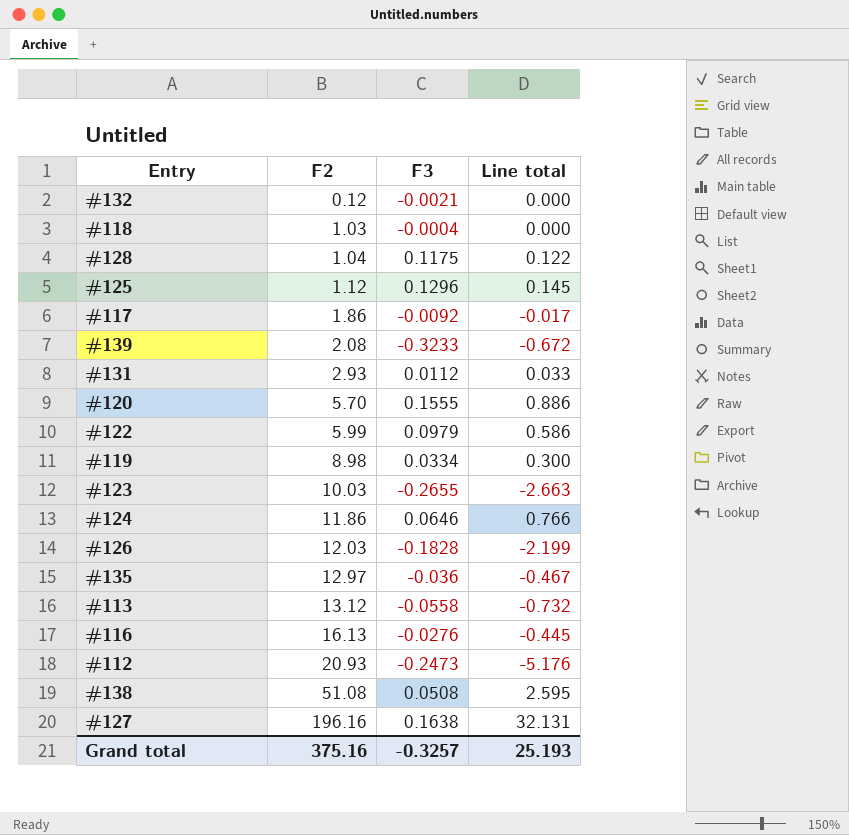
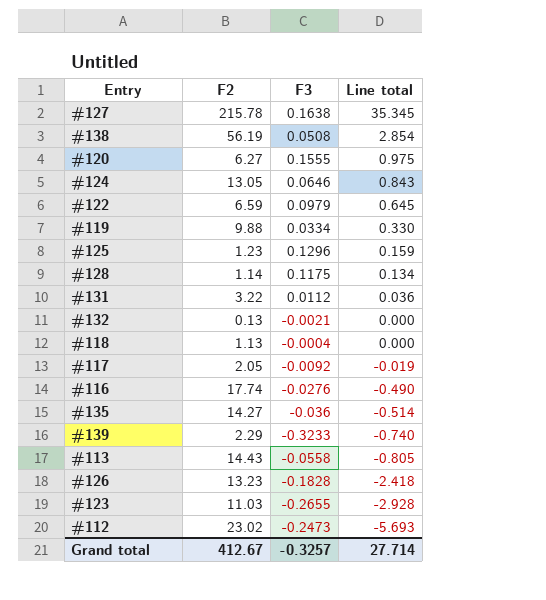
row order: F2 ascending -> Line total descending
#127 | F2: 196.16 -> 215.78
#127 | Line total: 32.131 -> 35.345
#138 | F2: 51.08 -> 56.19
#138 | Line total: 2.595 -> 2.854
#120 | F2: 5.70 -> 6.27
#120 | Line total: 0.886 -> 0.975
#124 | F2: 11.86 -> 13.05
#124 | Line total: 0.766 -> 0.843
#122 | F2: 5.99 -> 6.59
#122 | Line total: 0.586 -> 0.645
#119 | F2: 8.98 -> 9.88
#119 | Line total: 0.300 -> 0.330
#125 | F2: 1.12 -> 1.23
#125 | Line total: 0.145 -> 0.159
#128 | F2: 1.04 -> 1.14
#128 | Line total: 0.122 -> 0.134
#131 | F2: 2.93 -> 3.22
#131 | Line total: 0.033 -> 0.036
#132 | F2: 0.12 -> 0.13
#118 | F2: 1.03 -> 1.13
#117 | F2: 1.86 -> 2.05
#117 | Line total: -0.017 -> -0.019
#116 | F2: 16.13 -> 17.74
#116 | Line total: -0.445 -> -0.490
#135 | F2: 12.97 -> 14.27
#135 | Line total: -0.467 -> -0.514
#139 | F2: 2.08 -> 2.29
#139 | Line total: -0.672 -> -0.740
#113 | F2: 13.12 -> 14.43
#113 | Line total: -0.732 -> -0.805
#126 | F2: 12.03 -> 13.23
#126 | Line total: -2.199 -> -2.418
#123 | F2: 10.03 -> 11.03
#123 | Line total: -2.663 -> -2.928
#112 | F2: 20.93 -> 23.02
#112 | Line total: -5.176 -> -5.693
Grand total | F2: 375.16 -> 412.67
Grand total | Line total: 25.193 -> 27.714

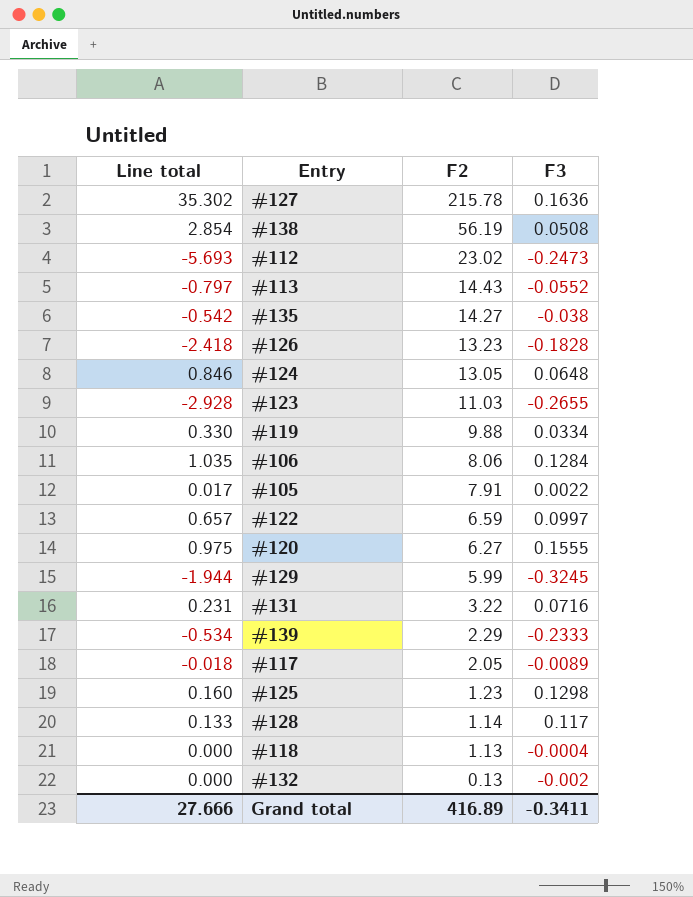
row order: Line total descending -> F2 descending
column Line total | position: 4 -> 1
row #116: 17.74 | -0.0276 | -0.490 -> none
#127 | Line total: 35.345 -> 35.302
#127 | F3: 0.1638 -> 0.1636
#113 | Line total: -0.805 -> -0.797
#113 | F3: -0.0558 -> -0.0552
#135 | Line total: -0.514 -> -0.542
#135 | F3: -0.036 -> -0.038
#124 | Line total: 0.843 -> 0.846
#124 | F3: 0.0646 -> 0.0648
row #106: none -> 1.035 | 8.06 | 0.1284
row #105: none -> 0.017 | 7.91 | 0.0022
#122 | Line total: 0.645 -> 0.657
#122 | F3: 0.0979 -> 0.0997
row #129: none -> -1.944 | 5.99 | -0.3245
#131 | Line total: 0.036 -> 0.231
#131 | F3: 0.0112 -> 0.0716
#139 | Line total: -0.740 -> -0.534
#139 | F3: -0.3233 -> -0.2333
#117 | Line total: -0.019 -> -0.018
#117 | F3: -0.0092 -> -0.0089
#125 | Line total: 0.159 -> 0.160
#125 | F3: 0.1296 -> 0.1298
#128 | Line total: 0.134 -> 0.133
#128 | F3: 0.1175 -> 0.117
#132 | F3: -0.0021 -> -0.002
Grand total | Line total: 27.714 -> 27.666
Grand total | F2: 412.67 -> 416.89
Grand total | F3: -0.3257 -> -0.3411

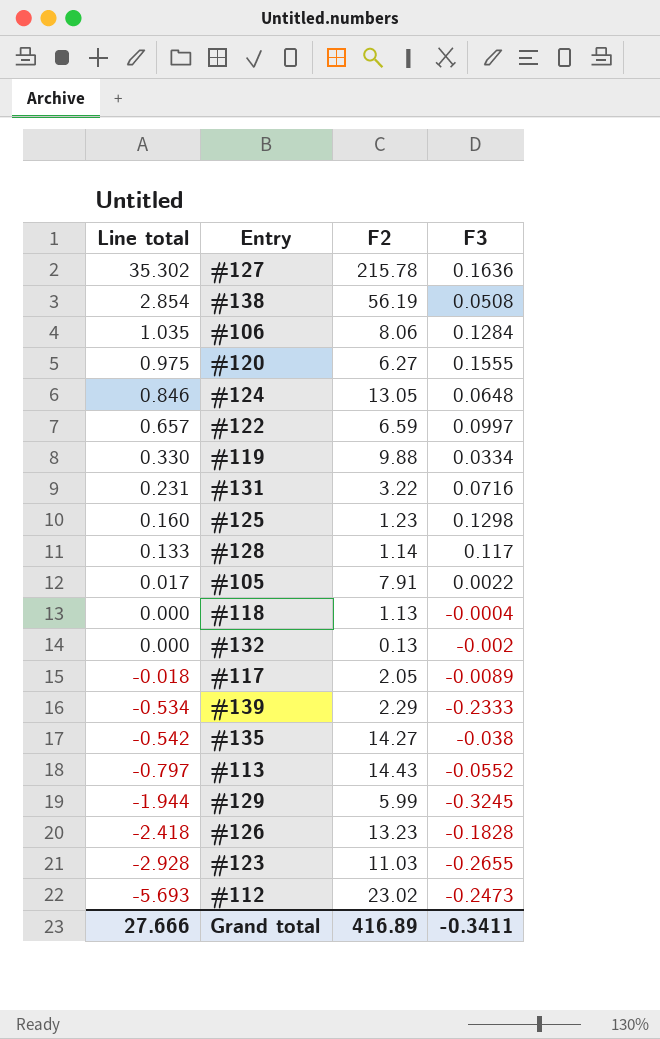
row order: F2 descending -> Line total descending

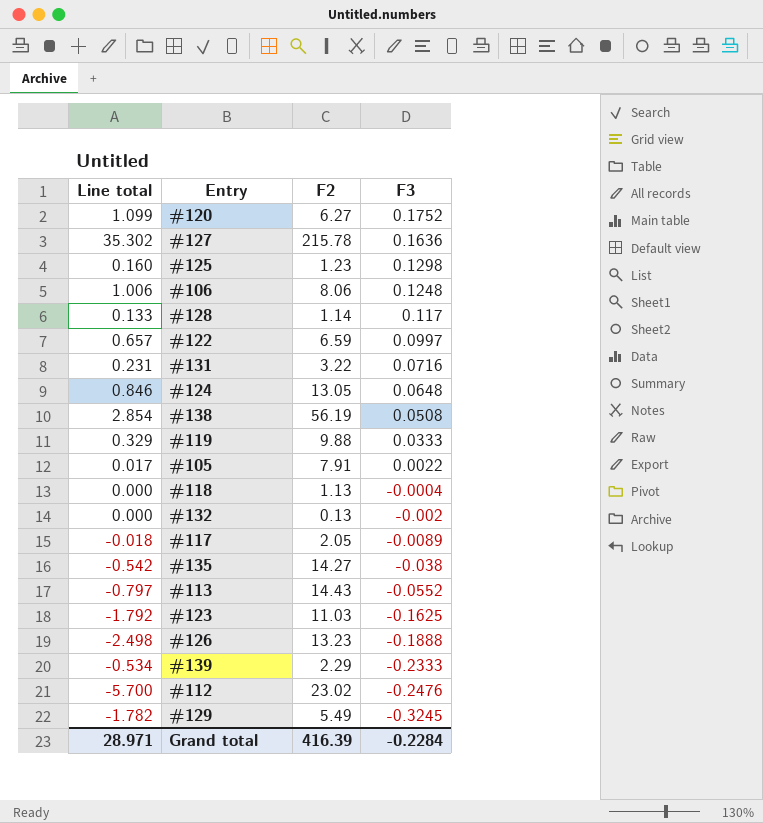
row order: Line total descending -> F3 descending
#120 | Line total: 0.975 -> 1.099
#120 | F3: 0.1555 -> 0.1752
#106 | Line total: 1.035 -> 1.006
#106 | F3: 0.1284 -> 0.1248
#119 | Line total: 0.330 -> 0.329
#119 | F3: 0.0334 -> 0.0333
#123 | Line total: -2.928 -> -1.792
#123 | F3: -0.2655 -> -0.1625
#126 | Line total: -2.418 -> -2.498
#126 | F3: -0.1828 -> -0.1888
#112 | Line total: -5.693 -> -5.700
#112 | F3: -0.2473 -> -0.2476
#129 | Line total: -1.944 -> -1.782
#129 | F2: 5.99 -> 5.49
Grand total | Line total: 27.666 -> 28.971
Grand total | F2: 416.89 -> 416.39
Grand total | F3: -0.3411 -> -0.2284

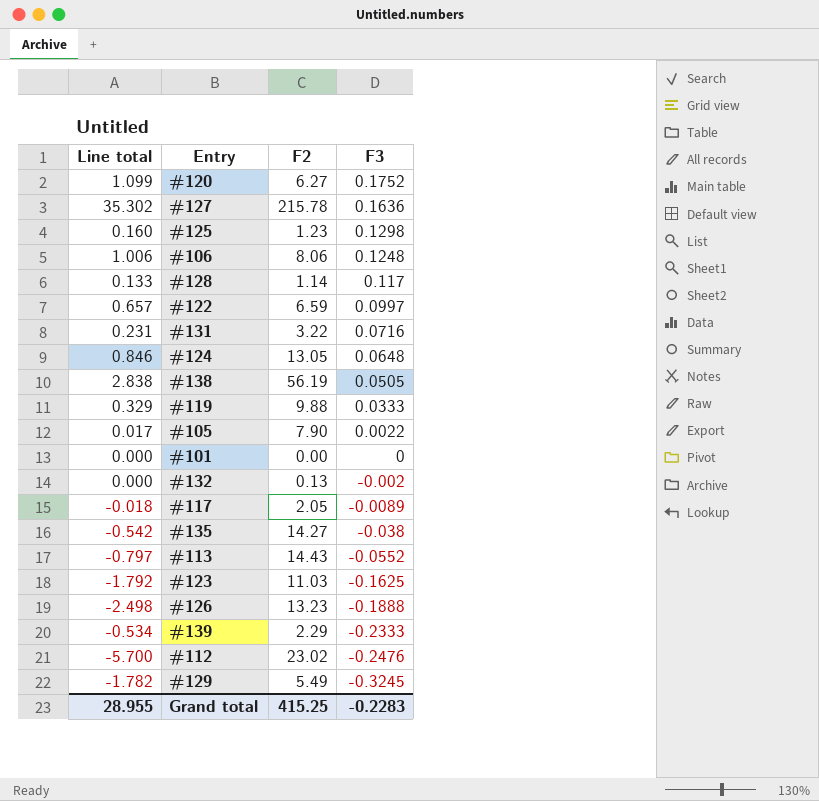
row #118: 0.000 | 1.13 | -0.0004 -> none
#138 | Line total: 2.854 -> 2.838
#138 | F3: 0.0508 -> 0.0505
#105 | F2: 7.91 -> 7.90
row #101: none -> 0.000 | 0.00 | 0
Grand total | Line total: 28.971 -> 28.955
Grand total | F2: 416.39 -> 415.25
Grand total | F3: -0.2284 -> -0.2283

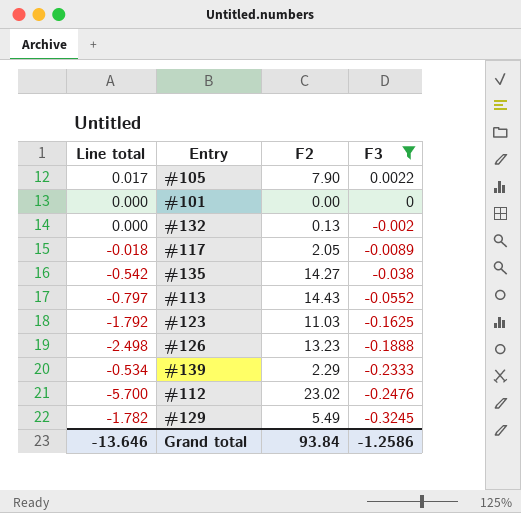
filter: none -> F3 <= 0.0022
Grand total | Line total: 28.955 -> -13.646
Grand total | F2: 415.25 -> 93.84
Grand total | F3: -0.2283 -> -1.2586

